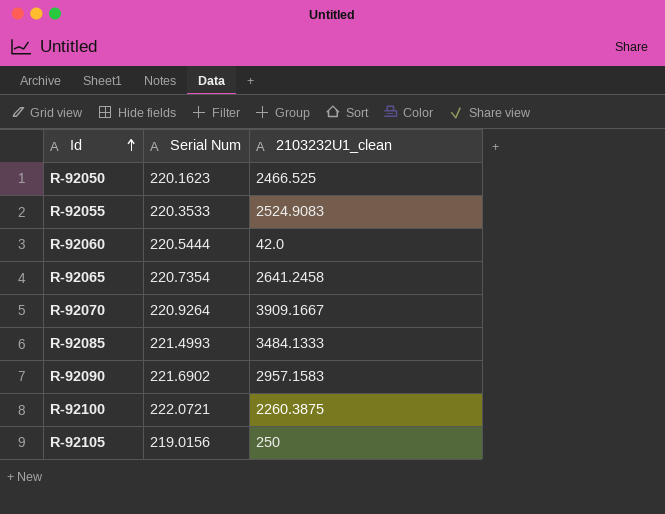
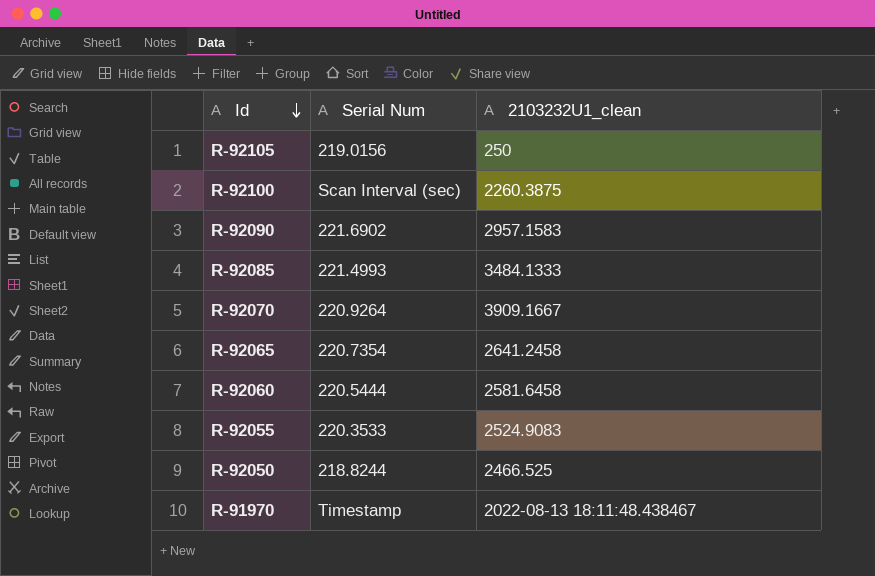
row order: Id ascending -> Id descending
R-92100 | Serial Num: 222.0721 -> Scan Interval (sec)
R-92060 | 2103232U1_clean: 42.0 -> 2581.6458
R-92050 | Serial Num: 220.1623 -> 218.8244
row R-91970: none -> Timestamp | 2022-08-13 18:11:48.438467

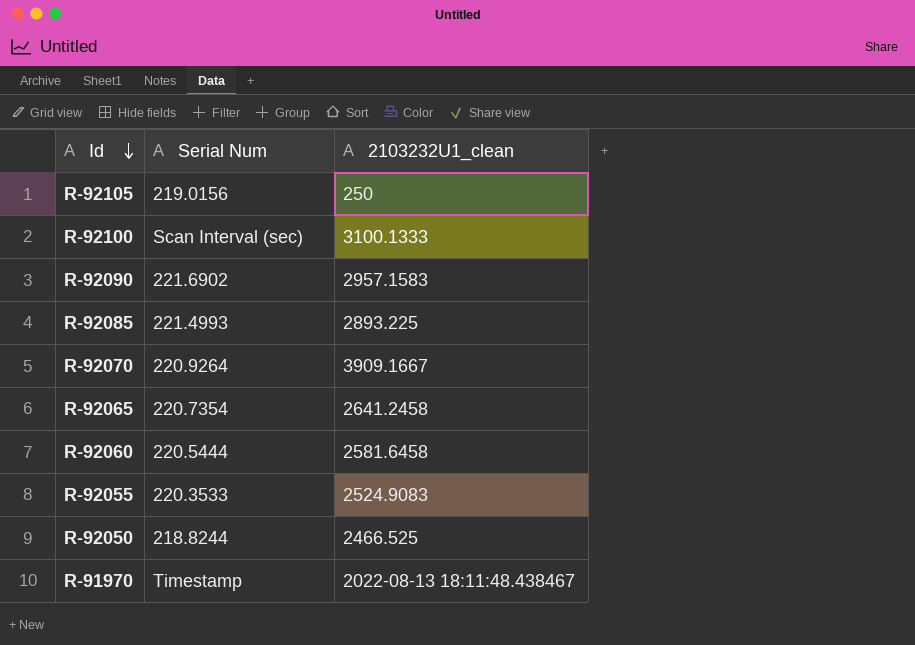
R-92100 | 2103232U1_clean: 2260.3875 -> 3100.1333
R-92085 | 2103232U1_clean: 3484.1333 -> 2893.225

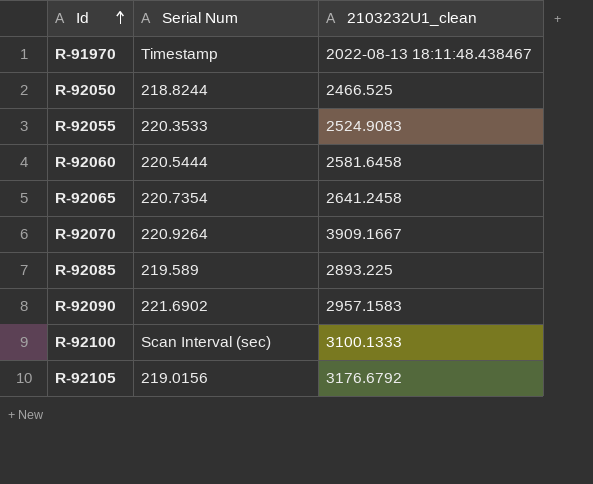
row order: Id descending -> Id ascending
R-92085 | Serial Num: 221.4993 -> 219.589
R-92105 | 2103232U1_clean: 250 -> 3176.6792

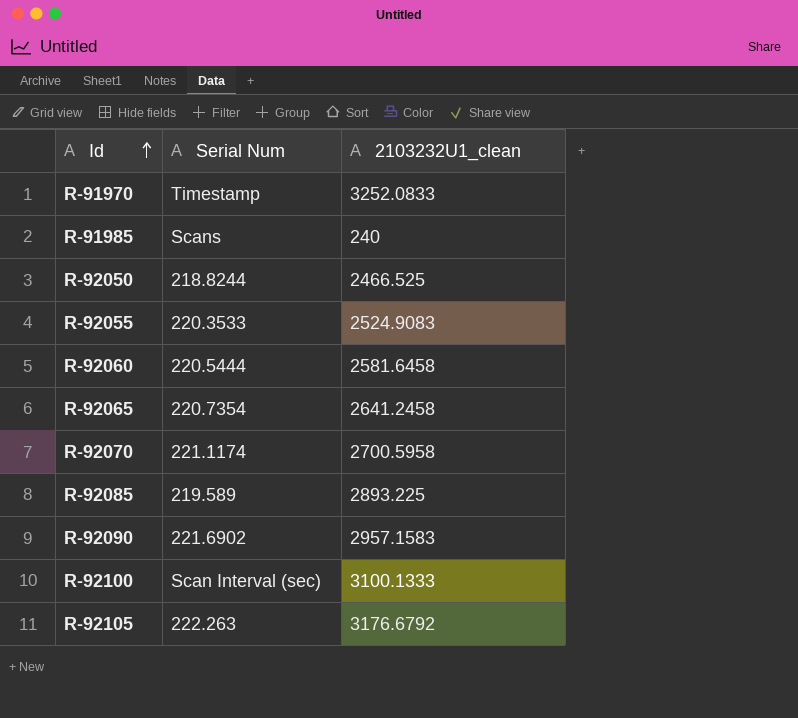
R-91970 | 2103232U1_clean: 2022-08-13 18:11:48.438467 -> 3252.0833
row R-91985: none -> Scans | 240
R-92070 | Serial Num: 220.9264 -> 221.1174
R-92070 | 2103232U1_clean: 3909.1667 -> 2700.5958
R-92105 | Serial Num: 219.0156 -> 222.263

